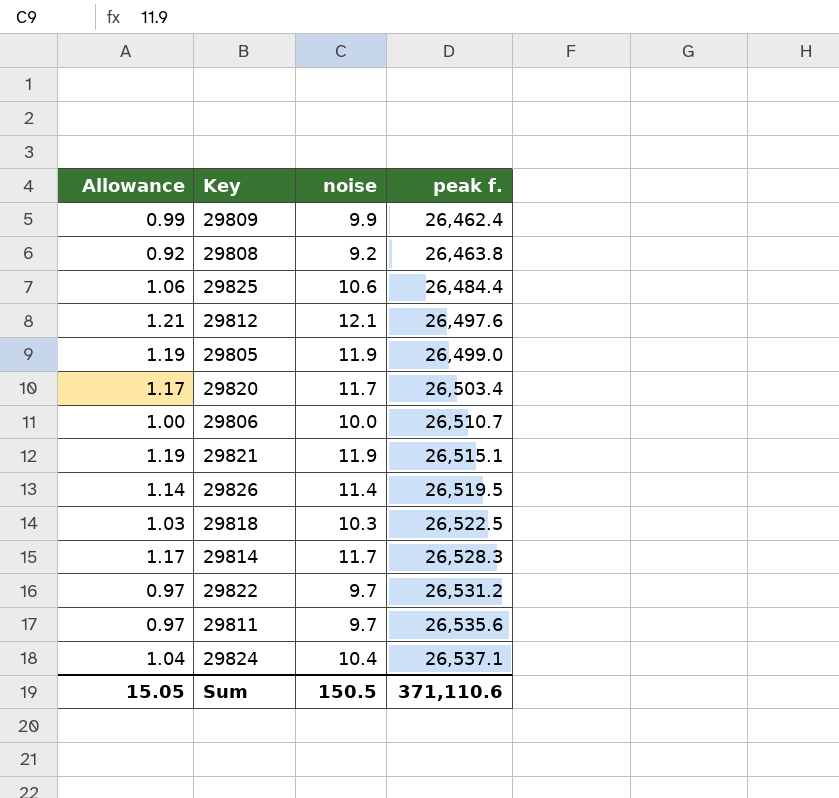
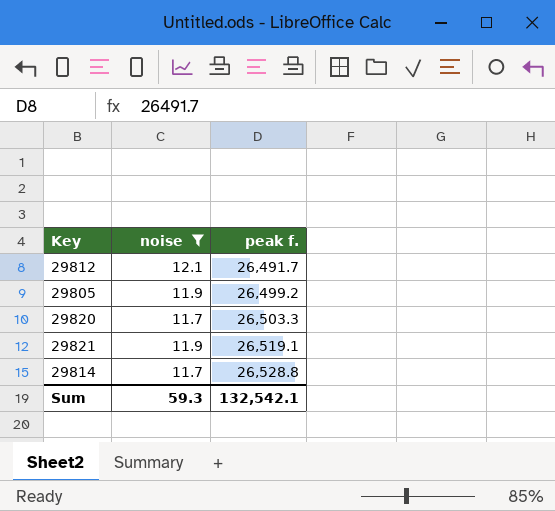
filter: none -> noise >= 11.7
column Allowance | formula: [noise] * 0.1 -> none
29812 | peak f.: 26,497.6 -> 26,491.7
29805 | peak f.: 26,499.0 -> 26,499.2
29820 | peak f.: 26,503.4 -> 26,503.3
29821 | peak f.: 26,515.1 -> 26,519.1
29814 | peak f.: 26,528.3 -> 26,528.8
Sum | noise: 150.5 -> 59.3
Sum | peak f.: 371,110.6 -> 132,542.1

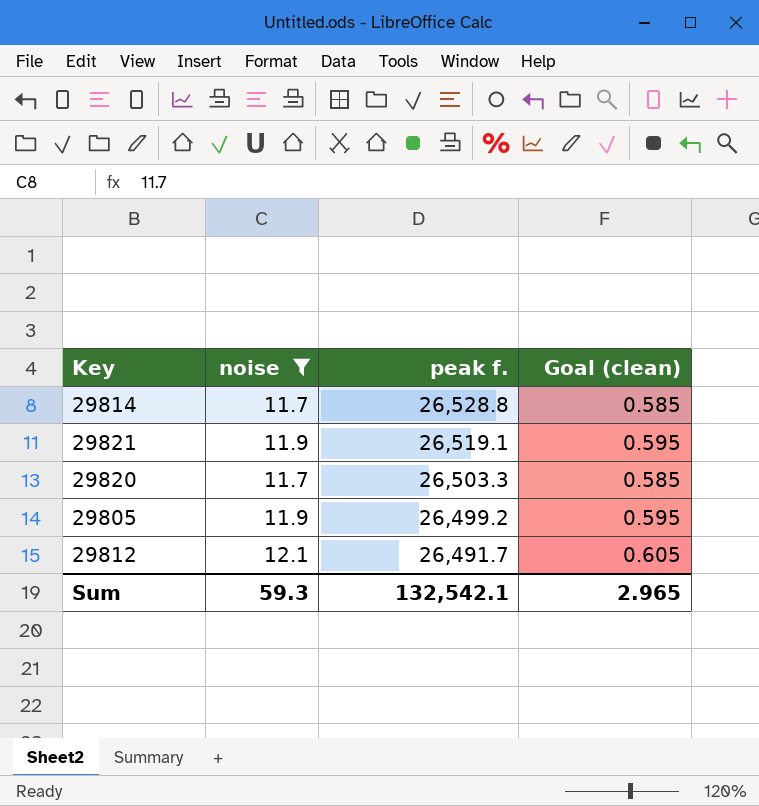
row order: peak f. ascending -> peak f. descending
column Goal (clean) | formula: none -> [noise] * 0.05

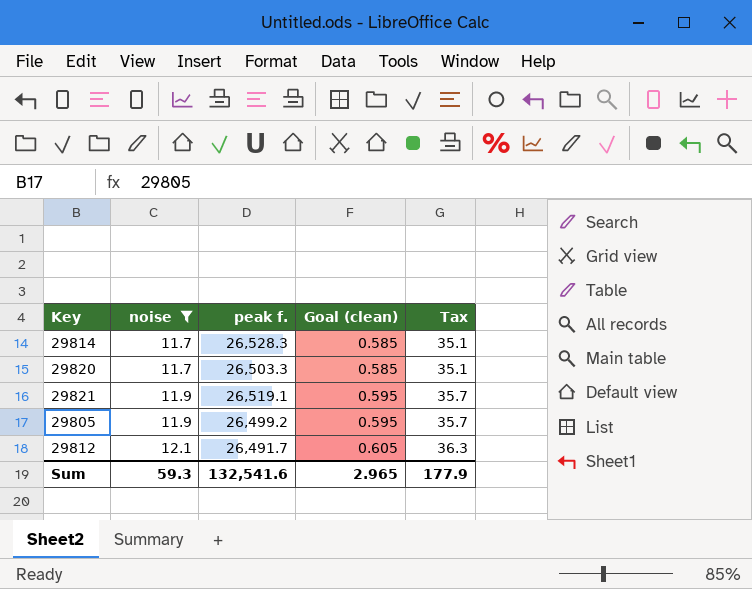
row order: peak f. descending -> noise ascending
column Tax | formula: none -> [noise] * 3
29814 | peak f.: 26,528.8 -> 26,528.3
Sum | peak f.: 132,542.1 -> 132,541.6

